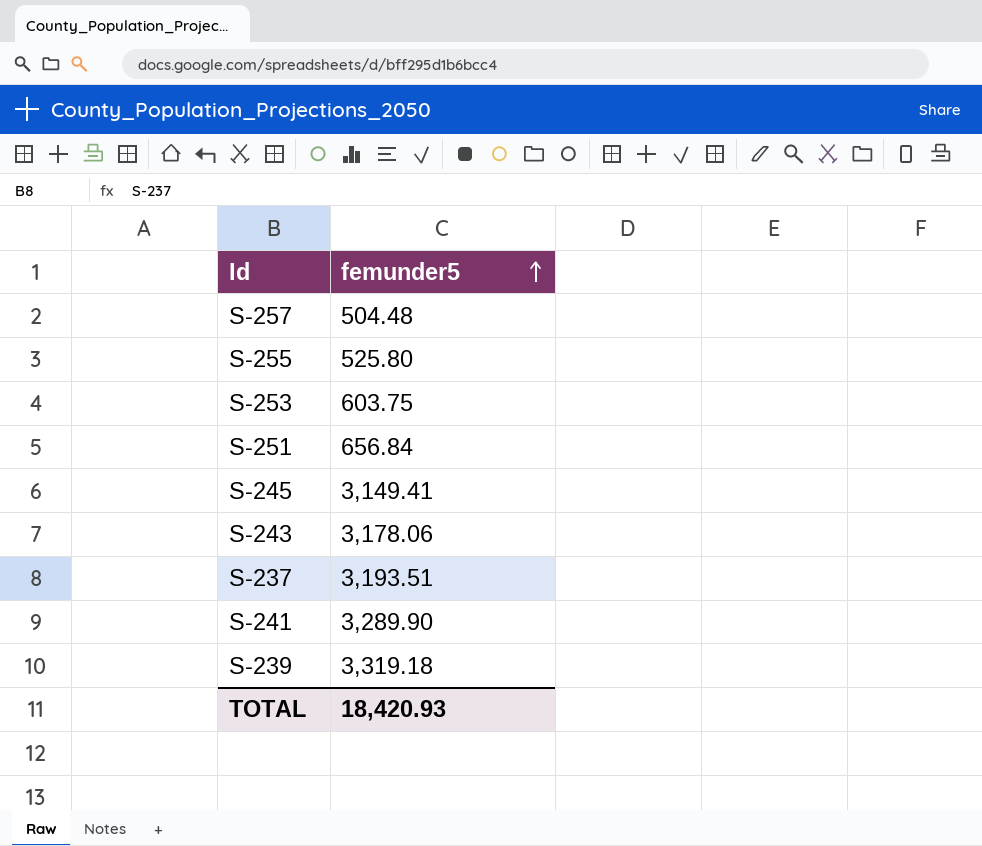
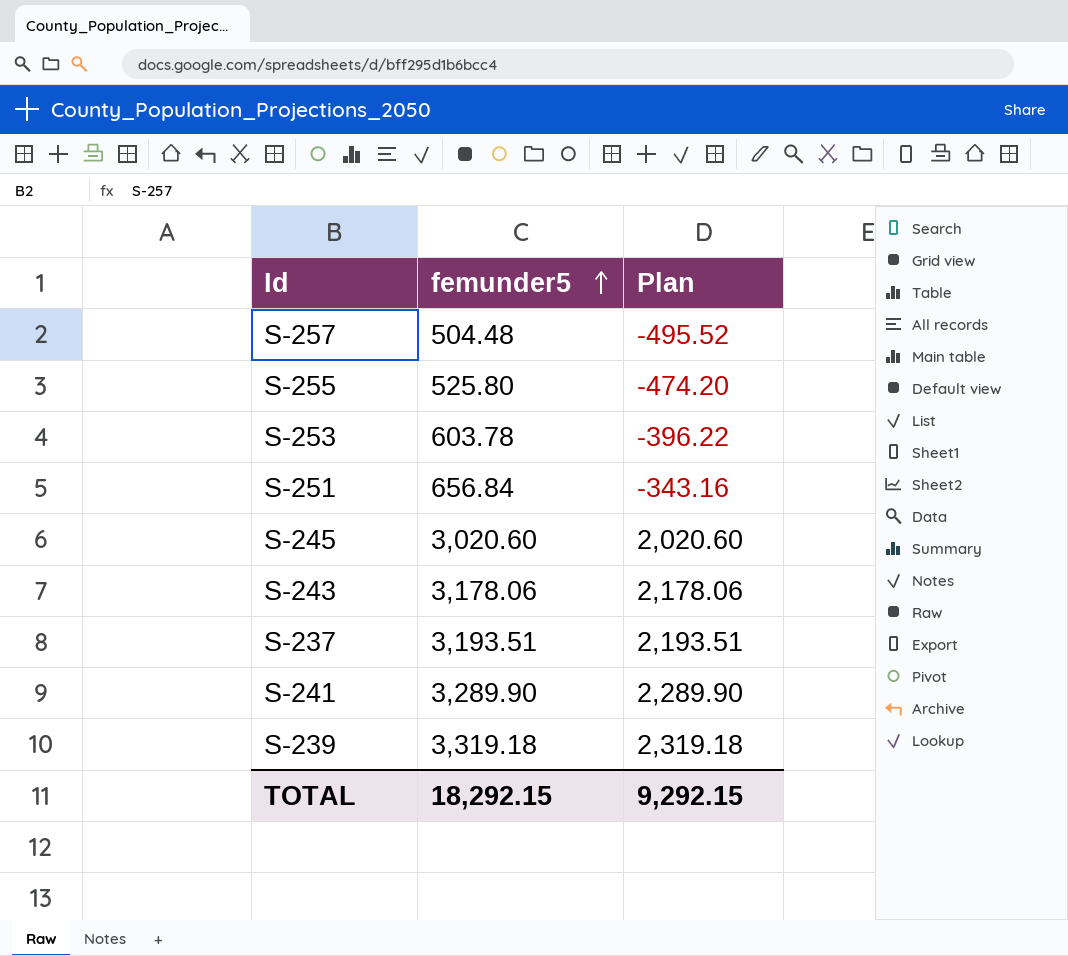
column Plan | formula: none -> [femunder5] - 1000
S-253 | femunder5: 603.75 -> 603.78
S-245 | femunder5: 3,149.41 -> 3,020.60
TOTAL | femunder5: 18,420.93 -> 18,292.15

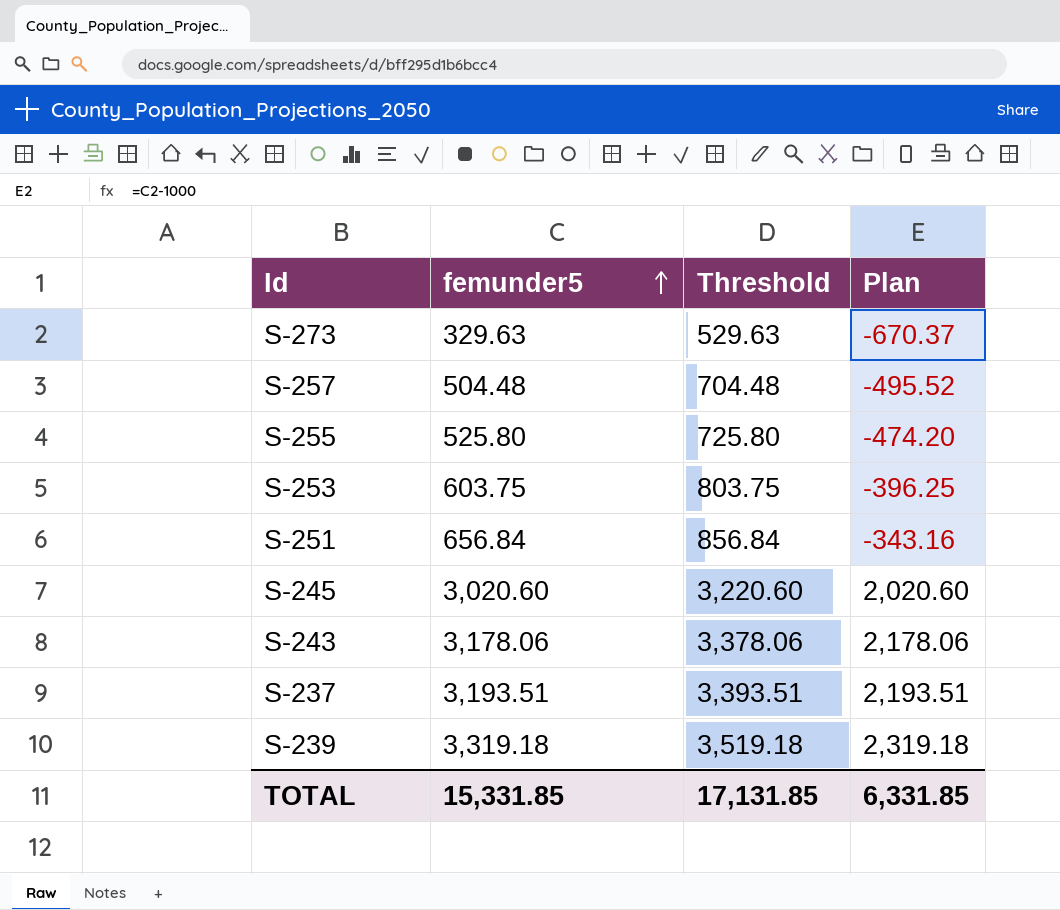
column Threshold | formula: none -> [femunder5] + 200
row S-241: 3,289.90 | 2,289.90 -> none
row S-273: none -> 329.63 | 529.63 | -670.37
S-253 | femunder5: 603.78 -> 603.75
S-253 | Plan: -396.22 -> -396.25
TOTAL | femunder5: 18,292.15 -> 15,331.85
TOTAL | Plan: 9,292.15 -> 6,331.85

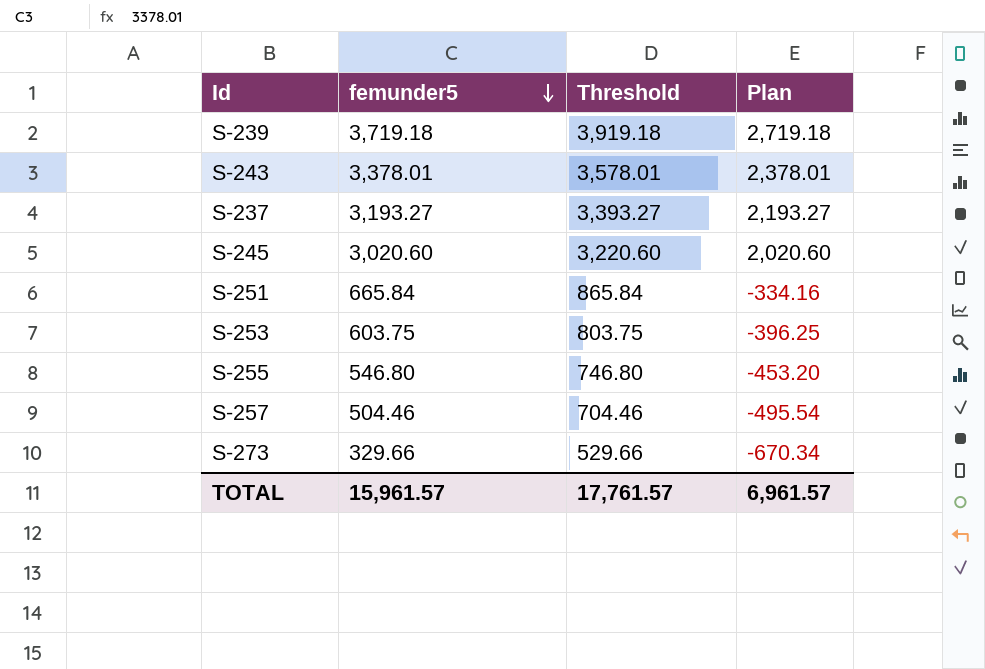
row order: femunder5 ascending -> femunder5 descending
S-239 | femunder5: 3,319.18 -> 3,719.18
S-239 | Threshold: 3,519.18 -> 3,919.18
S-239 | Plan: 2,319.18 -> 2,719.18
S-243 | femunder5: 3,178.06 -> 3,378.01
S-243 | Threshold: 3,378.06 -> 3,578.01
S-243 | Plan: 2,178.06 -> 2,378.01
S-237 | femunder5: 3,193.51 -> 3,193.27
S-237 | Threshold: 3,393.51 -> 3,393.27
S-237 | Plan: 2,193.51 -> 2,193.27
S-251 | femunder5: 656.84 -> 665.84
S-251 | Threshold: 856.84 -> 865.84
S-251 | Plan: -343.16 -> -334.16
S-255 | femunder5: 525.80 -> 546.80
S-255 | Threshold: 725.80 -> 746.80
S-255 | Plan: -474.20 -> -453.20
S-257 | femunder5: 504.48 -> 504.46
S-257 | Threshold: 704.48 -> 704.46
S-257 | Plan: -495.52 -> -495.54
S-273 | femunder5: 329.63 -> 329.66
S-273 | Threshold: 529.63 -> 529.66
S-273 | Plan: -670.37 -> -670.34
TOTAL | femunder5: 15,331.85 -> 15,961.57
TOTAL | Threshold: 17,131.85 -> 17,761.57
TOTAL | Plan: 6,331.85 -> 6,961.57

